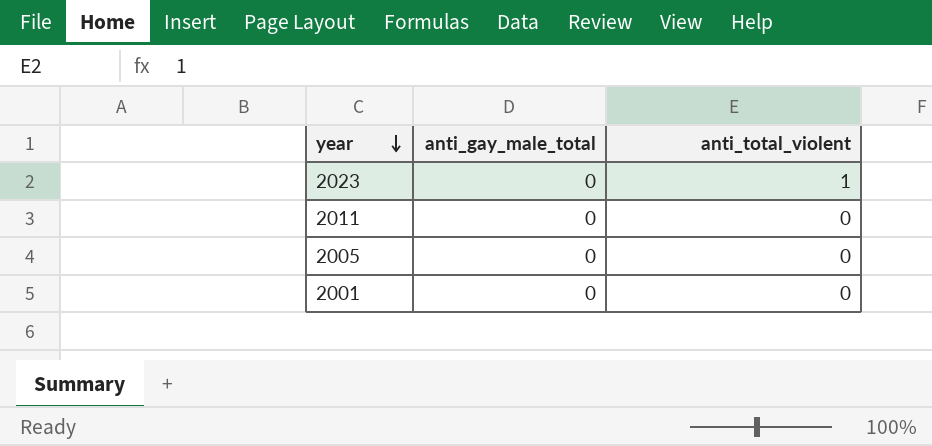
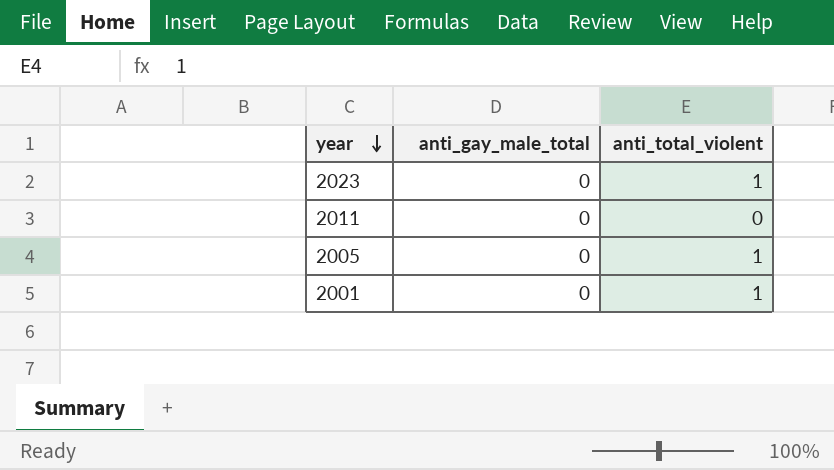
2005 | anti_total_violent: 0 -> 1
2001 | anti_total_violent: 0 -> 1

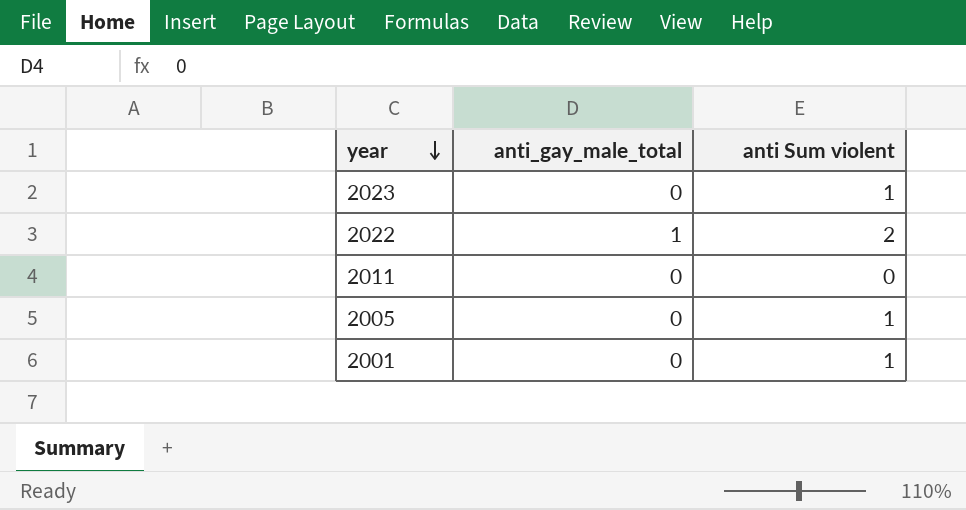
column name: anti_total_violent -> anti Sum violent
row 2022: none -> 1 | 2

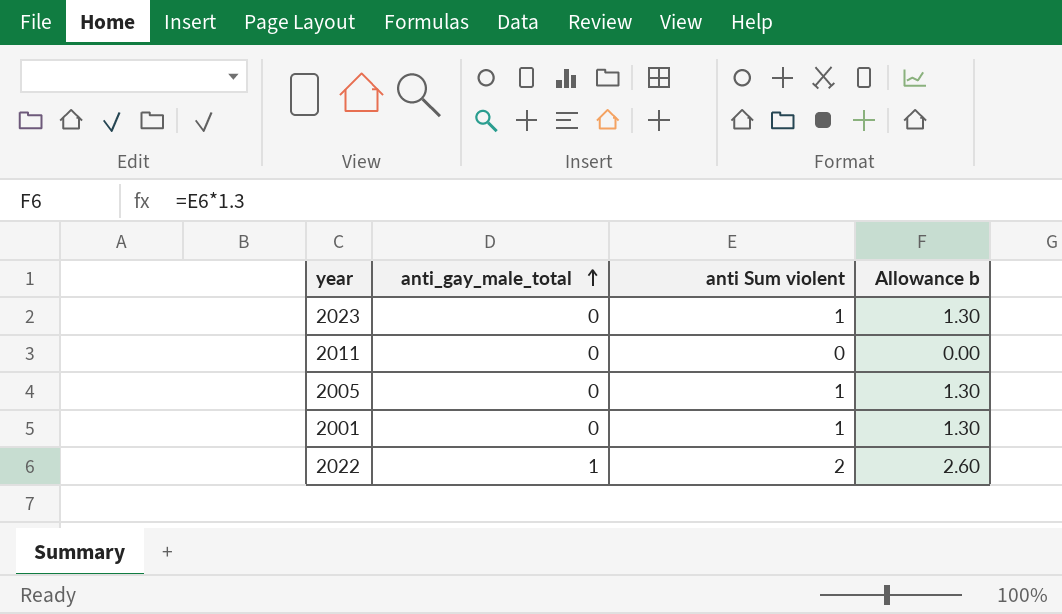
row order: year descending -> anti_gay_male_total ascending
column Allowance b | formula: none -> [anti Sum violent] * 1.3

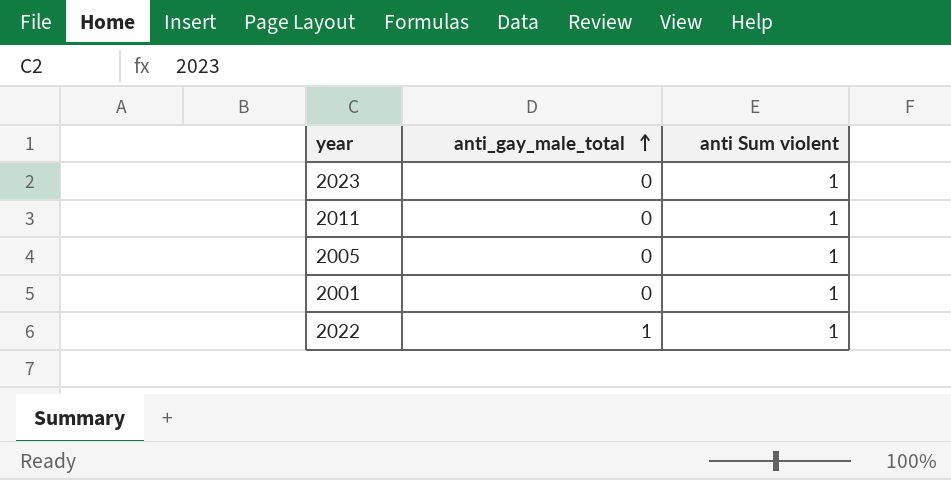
column Allowance b | formula: [anti Sum violent] * 1.3 -> none
2011 | anti Sum violent: 0 -> 1
2022 | anti Sum violent: 2 -> 1

